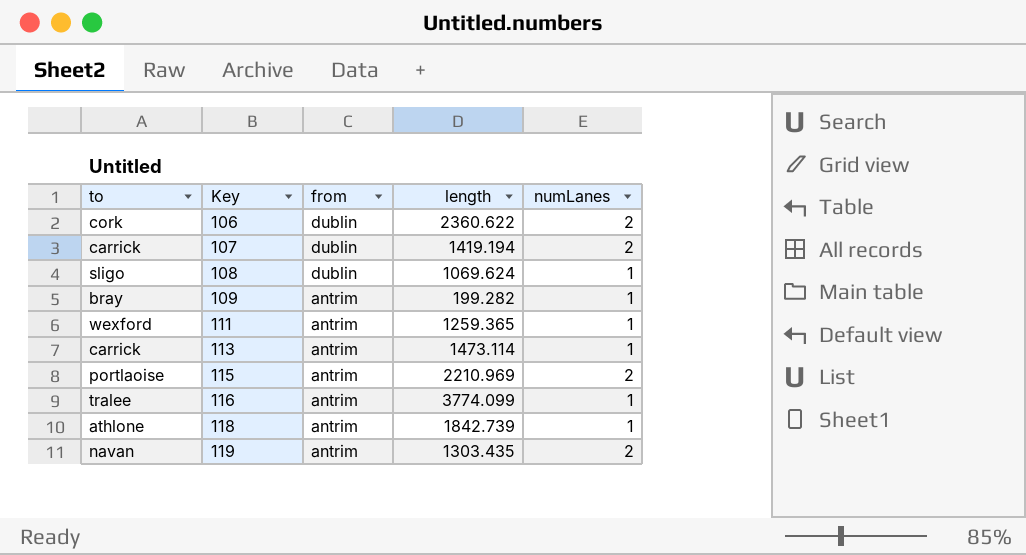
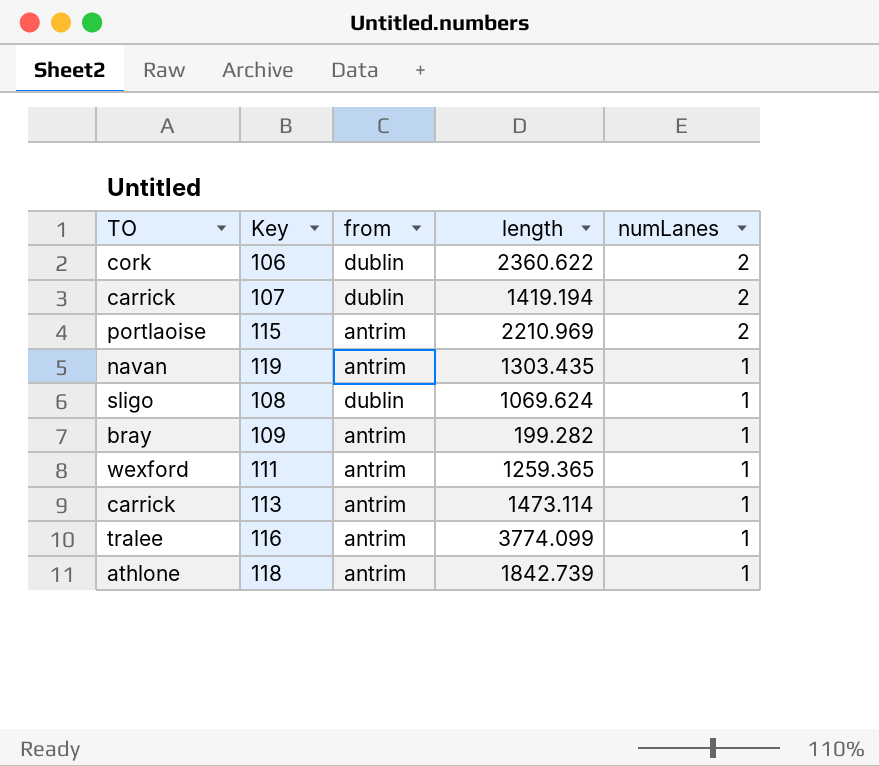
row order: Key ascending -> numLanes descending
column name: to -> TO
119 | numLanes: 2 -> 1

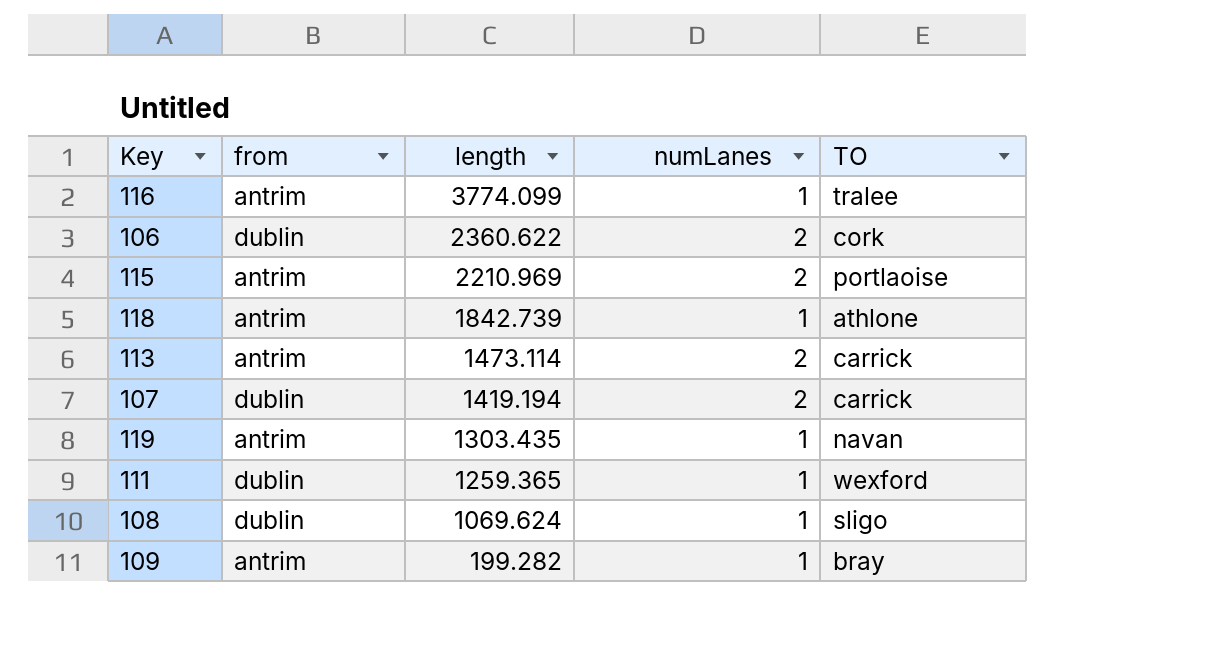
row order: numLanes descending -> length descending
column TO | position: 1 -> 5
113 | numLanes: 1 -> 2
111 | from: antrim -> dublin

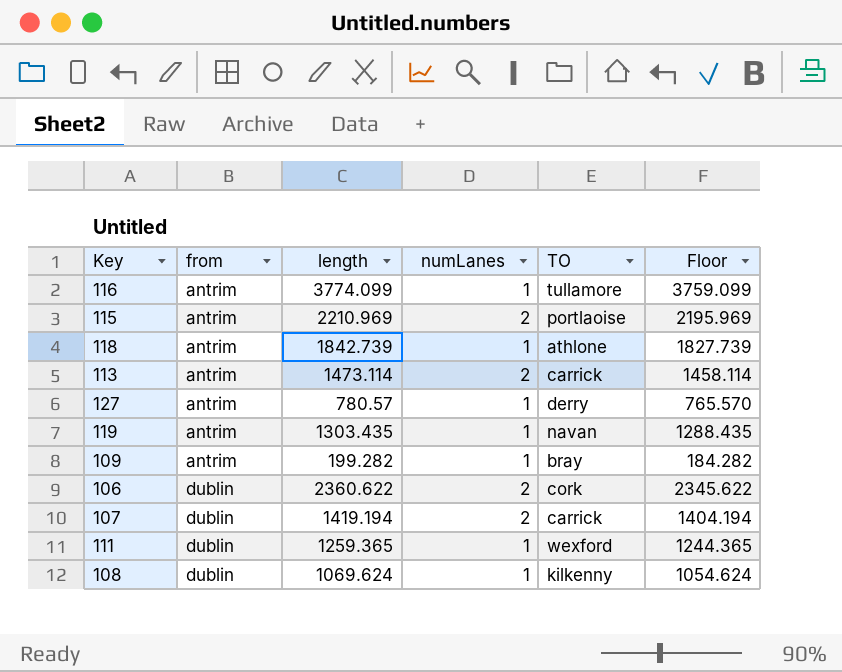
row order: length descending -> from ascending
column Floor | formula: none -> [length] - 15
116 | TO: tralee -> tullamore
row 127: none -> antrim | 780.57 | 1 | derry | 765.570
108 | TO: sligo -> kilkenny

